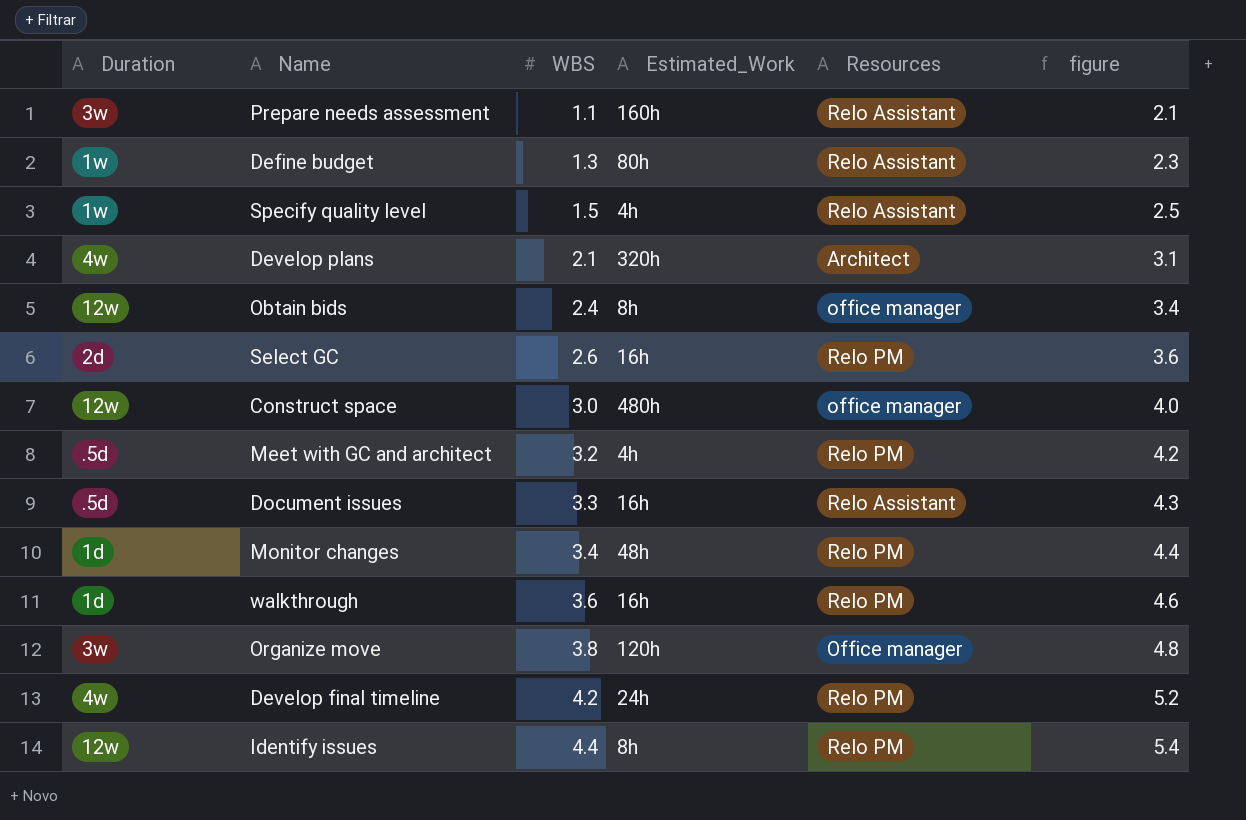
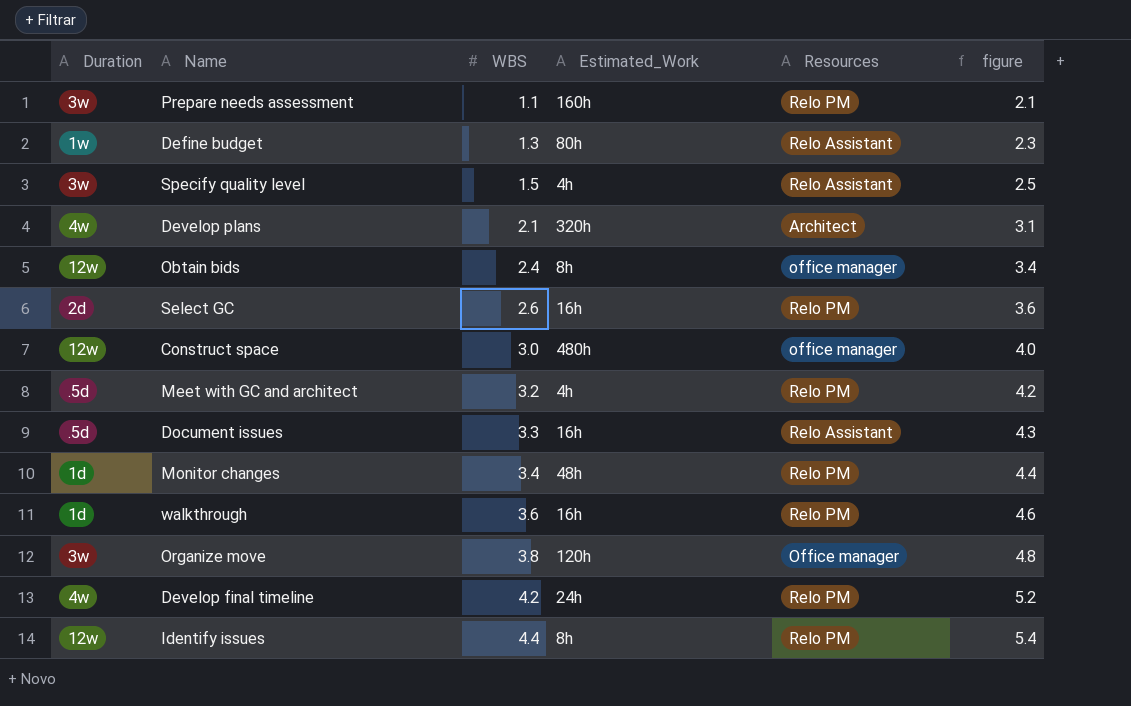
Prepare needs assessment | Resources: Relo Assistant -> Relo PM
Specify quality level | Duration: 1w -> 3w

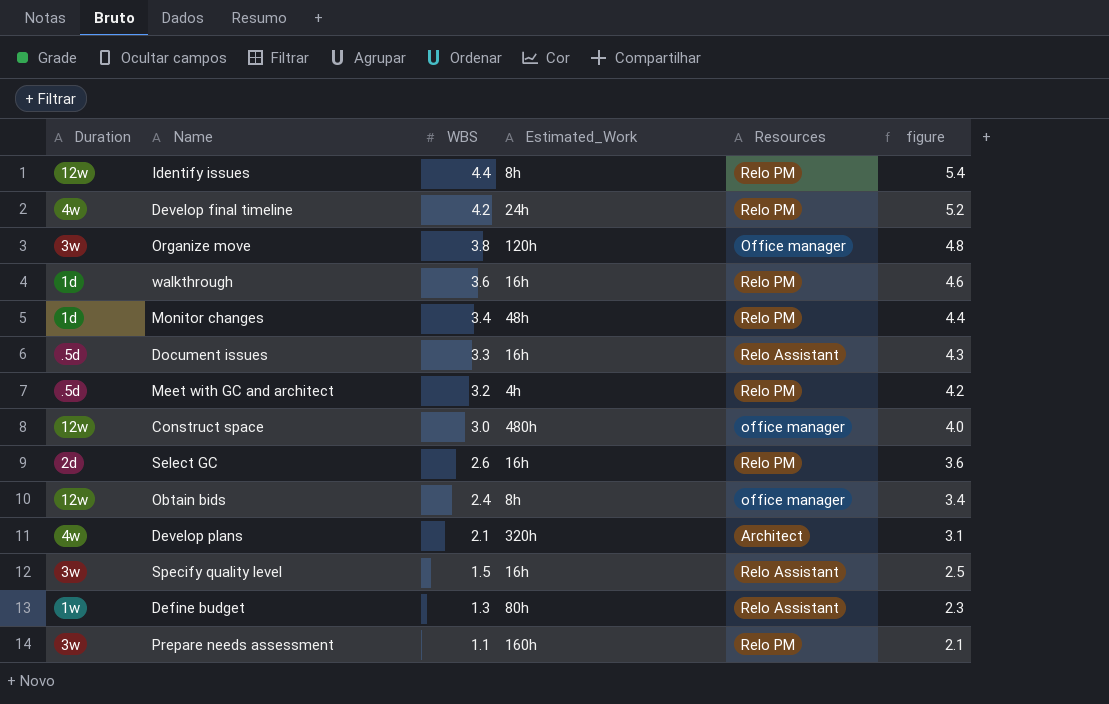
row order: WBS ascending -> WBS descending
Specify quality level | Estimated_Work: 4h -> 16h

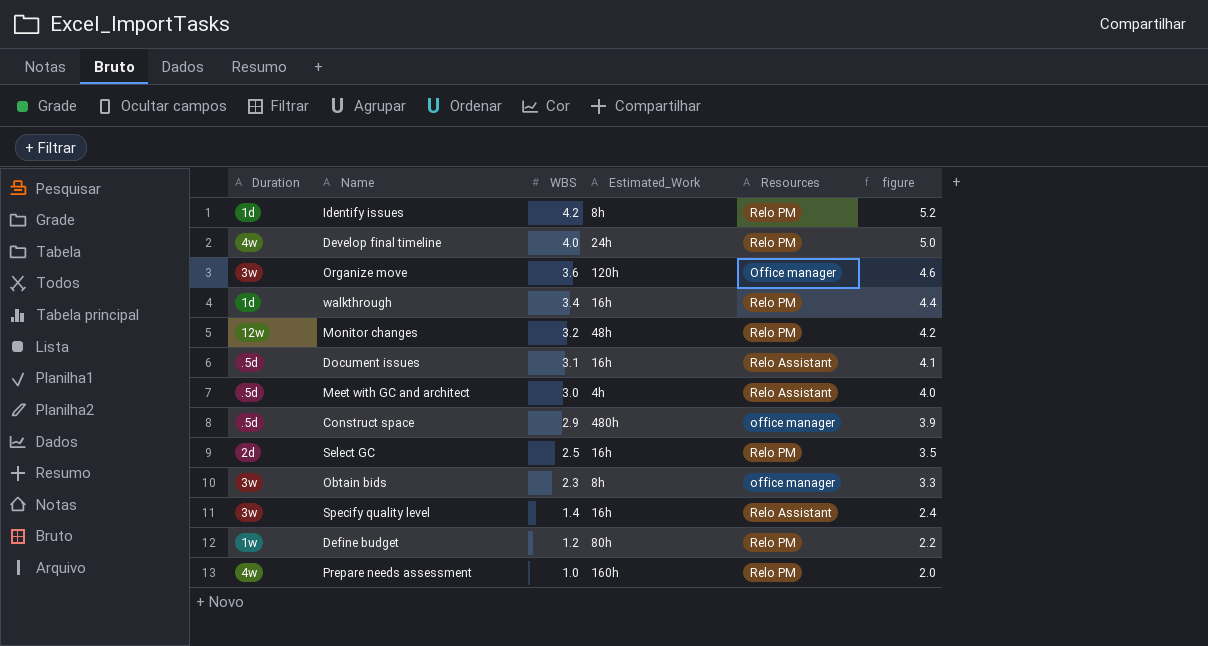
row Develop plans: 4w | 2.1 | 320h | Architect | 3.1 -> none
Identify issues | Duration: 12w -> 1d
Identify issues | WBS: 4.4 -> 4.2
Identify issues | figure: 5.4 -> 5.2
Develop final timeline | WBS: 4.2 -> 4.0
Develop final timeline | figure: 5.2 -> 5.0
Organize move | WBS: 3.8 -> 3.6
Organize move | figure: 4.8 -> 4.6
walkthrough | WBS: 3.6 -> 3.4
walkthrough | figure: 4.6 -> 4.4
Monitor changes | Duration: 1d -> 12w
Monitor changes | WBS: 3.4 -> 3.2
Monitor changes | figure: 4.4 -> 4.2
Document issues | WBS: 3.3 -> 3.1
Document issues | figure: 4.3 -> 4.1
Meet with GC and architect | WBS: 3.2 -> 3.0
Meet with GC and architect | Resources: Relo PM -> Relo Assistant
Meet with GC and architect | figure: 4.2 -> 4.0
Construct space | Duration: 12w -> .5d
Construct space | WBS: 3.0 -> 2.9
Construct space | figure: 4.0 -> 3.9
Select GC | WBS: 2.6 -> 2.5
Select GC | figure: 3.6 -> 3.5
Obtain bids | Duration: 12w -> 3w
Obtain bids | WBS: 2.4 -> 2.3
Obtain bids | figure: 3.4 -> 3.3
Specify quality level | WBS: 1.5 -> 1.4
Specify quality level | figure: 2.5 -> 2.4
Define budget | WBS: 1.3 -> 1.2
Define budget | Resources: Relo Assistant -> Relo PM
Define budget | figure: 2.3 -> 2.2
Prepare needs assessment | Duration: 3w -> 4w
Prepare needs assessment | WBS: 1.1 -> 1.0
Prepare needs assessment | figure: 2.1 -> 2.0

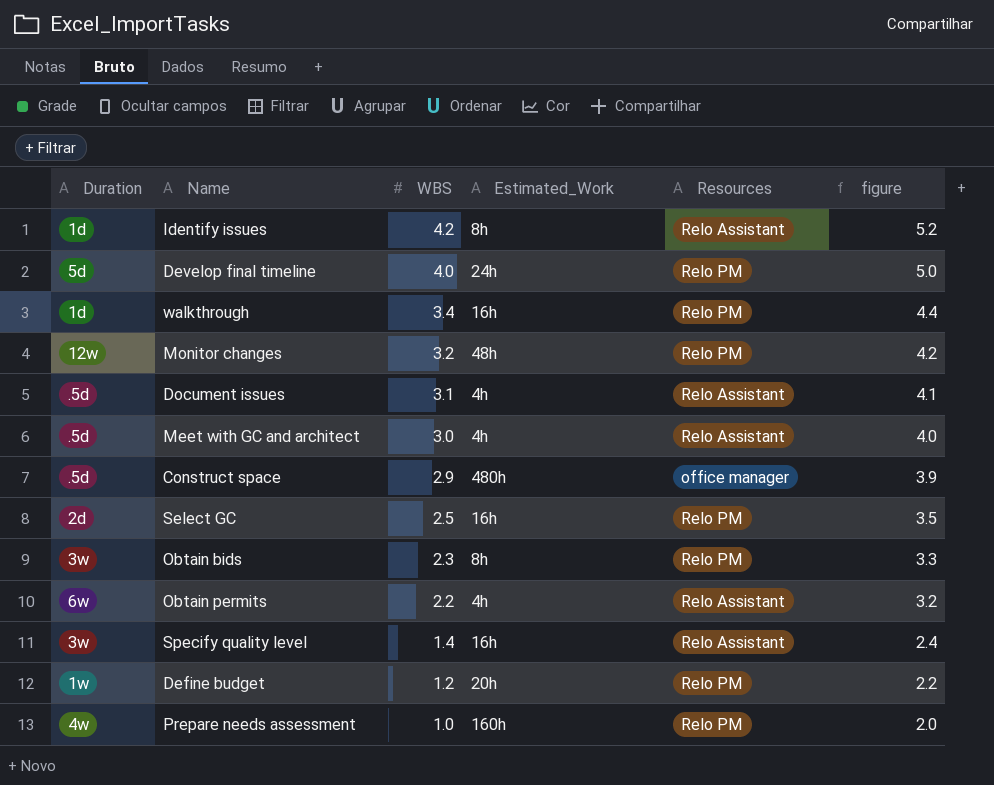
row Organize move: 3w | 3.6 | 120h | Office manager | 4.6 -> none
Identify issues | Resources: Relo PM -> Relo Assistant
Develop final timeline | Duration: 4w -> 5d
Document issues | Estimated_Work: 16h -> 4h
Obtain bids | Resources: office manager -> Relo PM
row Obtain permits: none -> 6w | 2.2 | 4h | Relo Assistant | 3.2
Define budget | Estimated_Work: 80h -> 20h

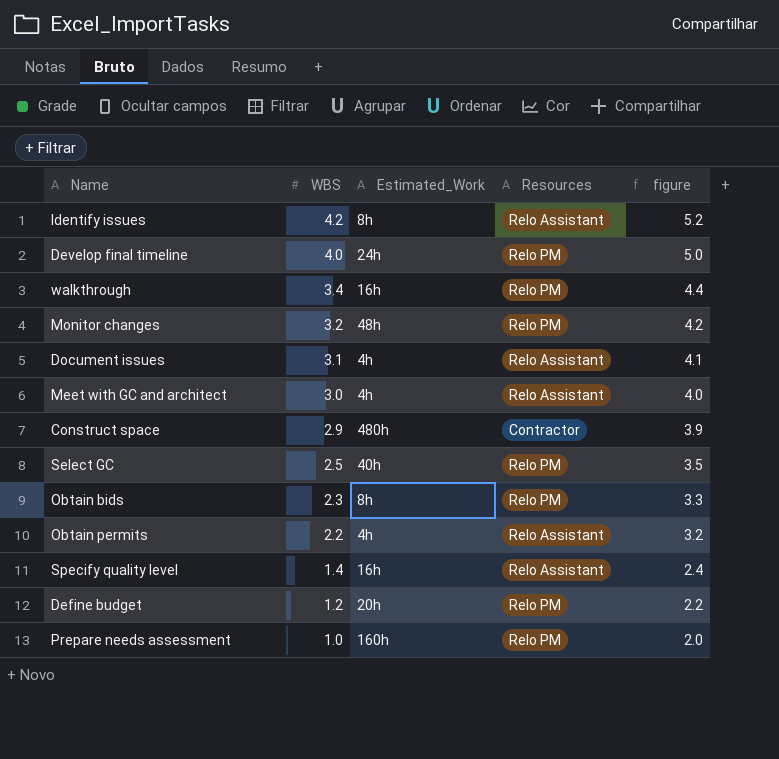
column Duration | position: 1 -> none
Construct space | Resources: office manager -> Contractor
Select GC | Estimated_Work: 16h -> 40h

